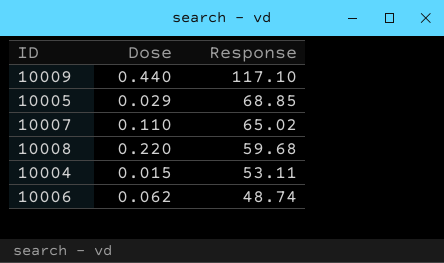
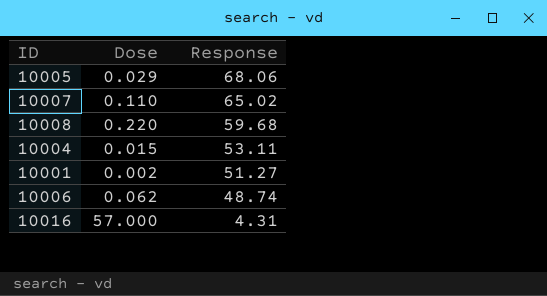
row 10009: 0.440 | 117.10 -> none
10005 | Response: 68.85 -> 68.06
row 10001: none -> 0.002 | 51.27
row 10016: none -> 57.000 | 4.31

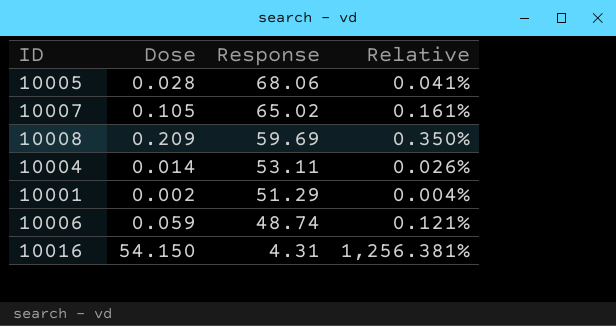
column Relative | formula: none -> [Dose] / [Response]
10005 | Dose: 0.029 -> 0.028
10007 | Dose: 0.110 -> 0.105
10008 | Dose: 0.220 -> 0.209
10008 | Response: 59.68 -> 59.69
10004 | Dose: 0.015 -> 0.014
10001 | Response: 51.27 -> 51.29
10006 | Dose: 0.062 -> 0.059
10016 | Dose: 57.000 -> 54.150

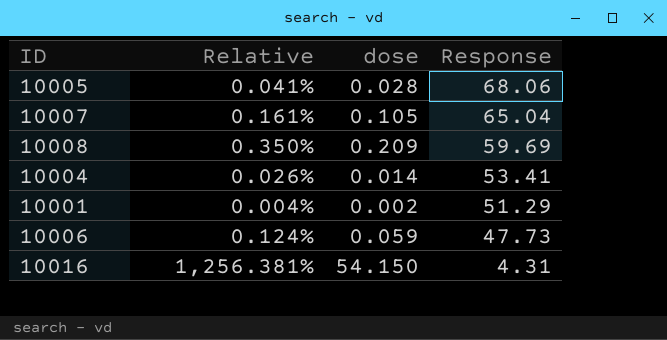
column Relative | position: 4 -> 2
column name: Dose -> dose
10007 | Response: 65.02 -> 65.04
10004 | Response: 53.11 -> 53.41
10006 | Relative: 0.121% -> 0.124%
10006 | Response: 48.74 -> 47.73

